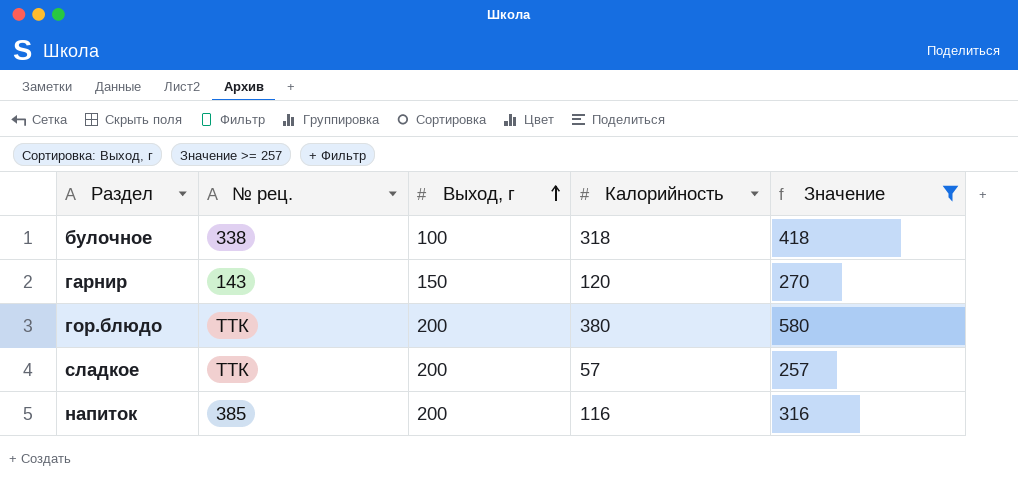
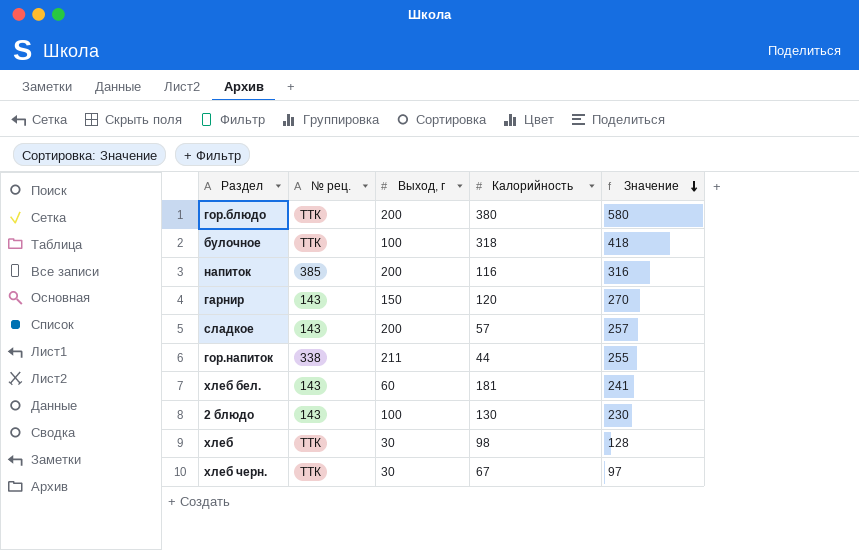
filter: Значение >= 257 -> none
row order: Выход, г ascending -> Значение descending
булочное | № рец.: 338 -> ТТК
сладкое | № рец.: ТТК -> 143

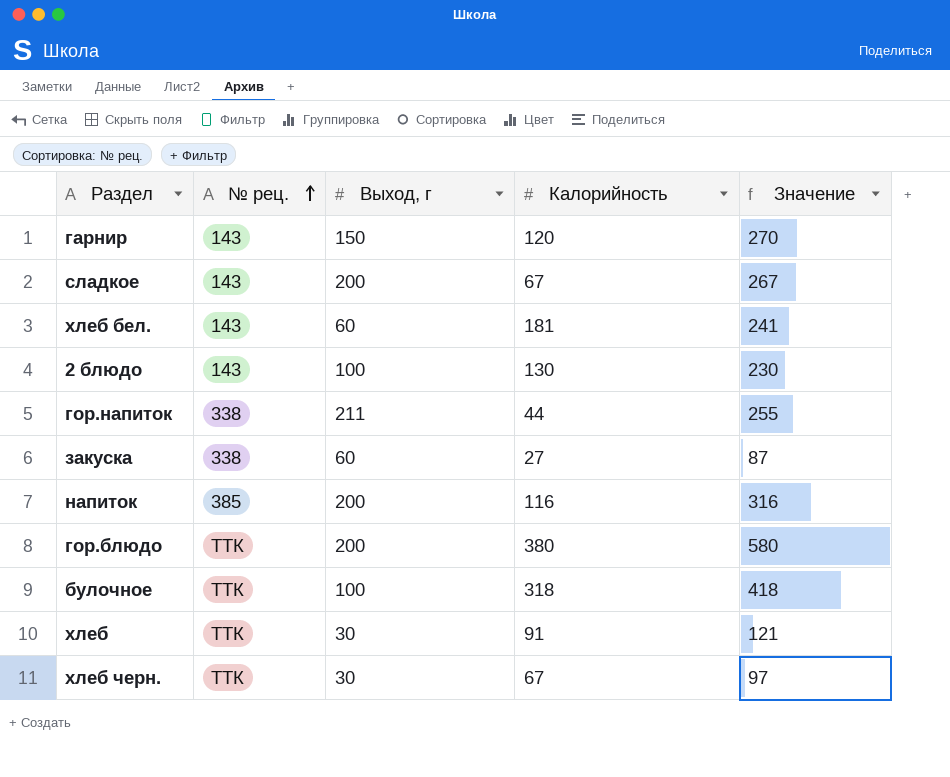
row order: Значение descending -> № рец. ascending
сладкое | Калорийность: 57 -> 67
сладкое | Значение: 257 -> 267
row закуска: none -> 338 | 60 | 27 | 87
хлеб | Калорийность: 98 -> 91
хлеб | Значение: 128 -> 121

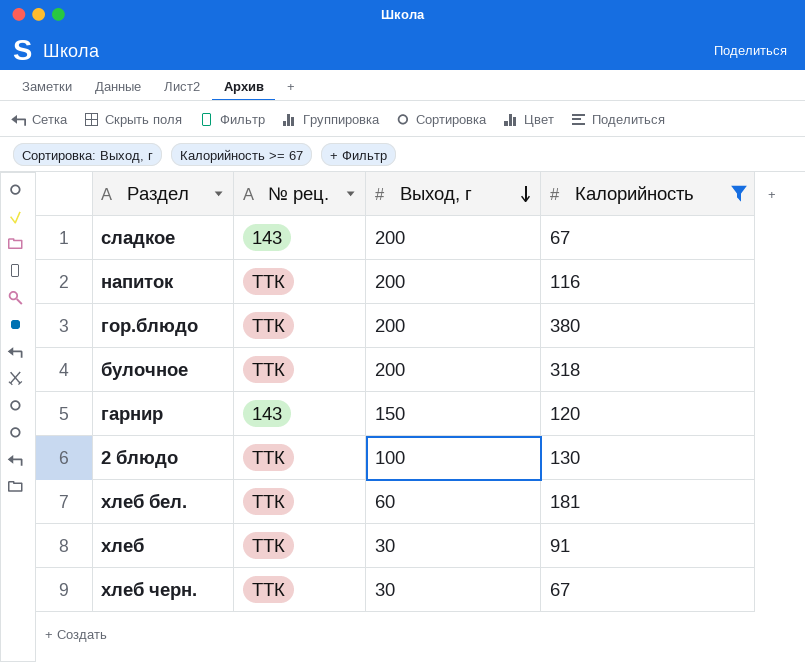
filter: none -> Калорийность >= 67
row order: № рец. ascending -> Выход, г descending
column Значение | formula: [Выход, г] + [Калорийность] -> none
напиток | № рец.: 385 -> ТТК
булочное | Выход, г: 100 -> 200
2 блюдо | № рец.: 143 -> ТТК
хлеб бел. | № рец.: 143 -> ТТК

